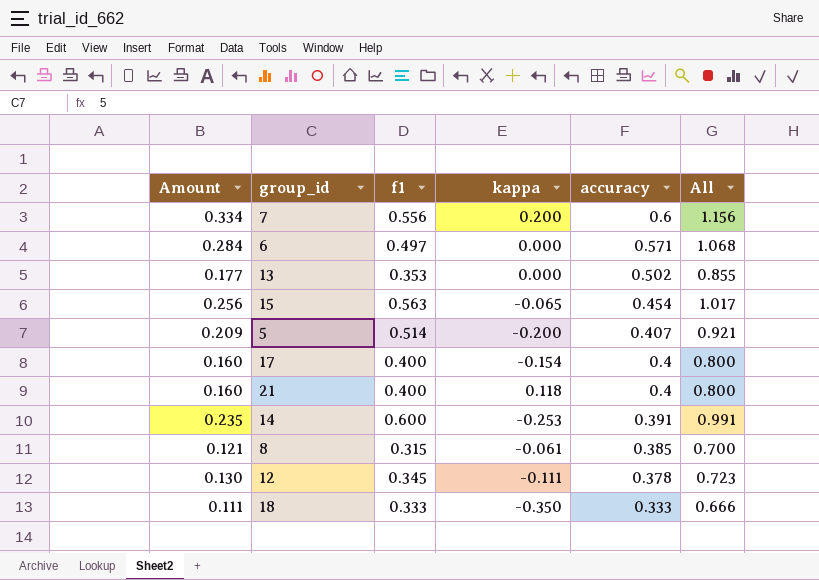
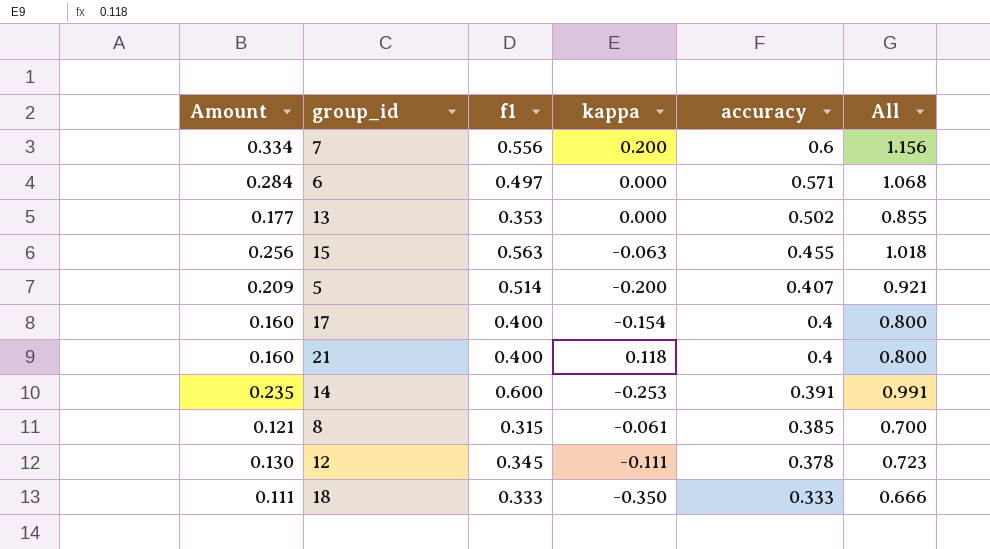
15 | kappa: -0.065 -> -0.063
15 | accuracy: 0.454 -> 0.455
15 | All: 1.017 -> 1.018

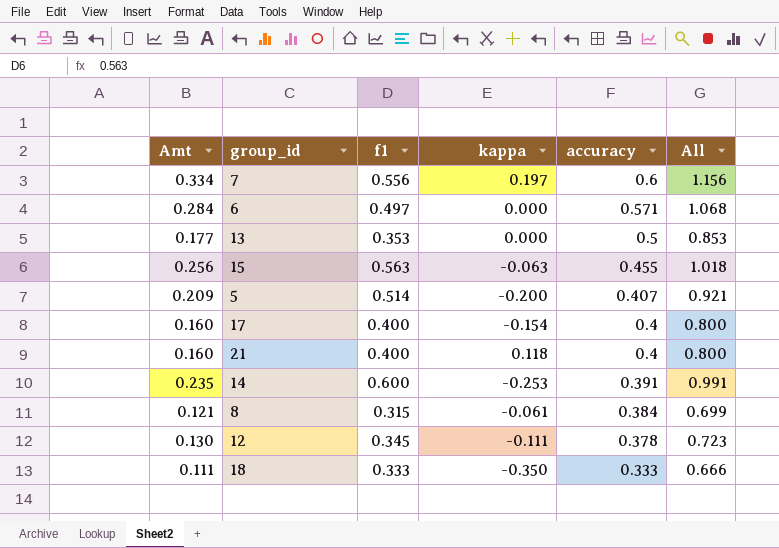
column name: Amount -> Amt
7 | kappa: 0.200 -> 0.197
13 | accuracy: 0.502 -> 0.5
13 | All: 0.855 -> 0.853
8 | accuracy: 0.385 -> 0.384
8 | All: 0.700 -> 0.699

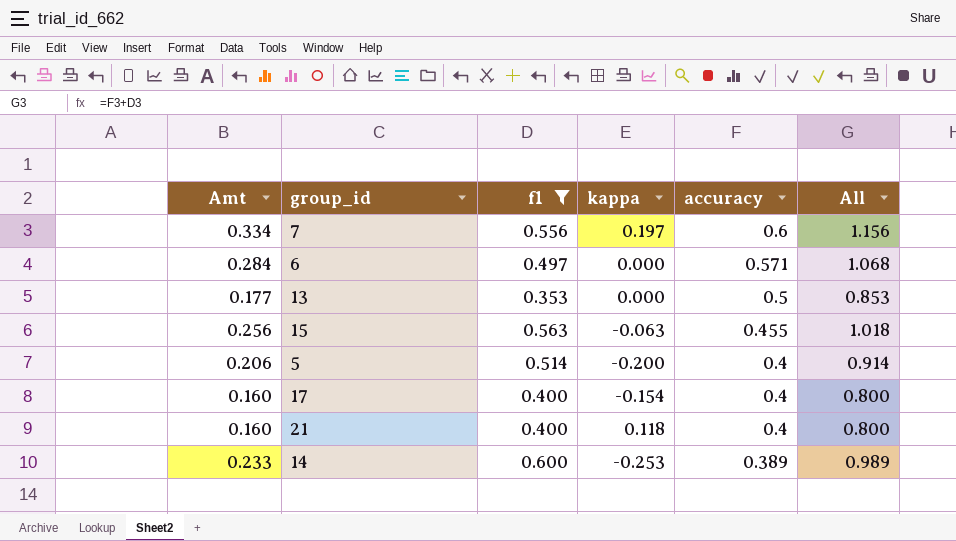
filter: none -> f1 >= 0.353
5 | Amt: 0.209 -> 0.206
5 | accuracy: 0.407 -> 0.4
5 | All: 0.921 -> 0.914
14 | Amt: 0.235 -> 0.233
14 | accuracy: 0.391 -> 0.389
14 | All: 0.991 -> 0.989

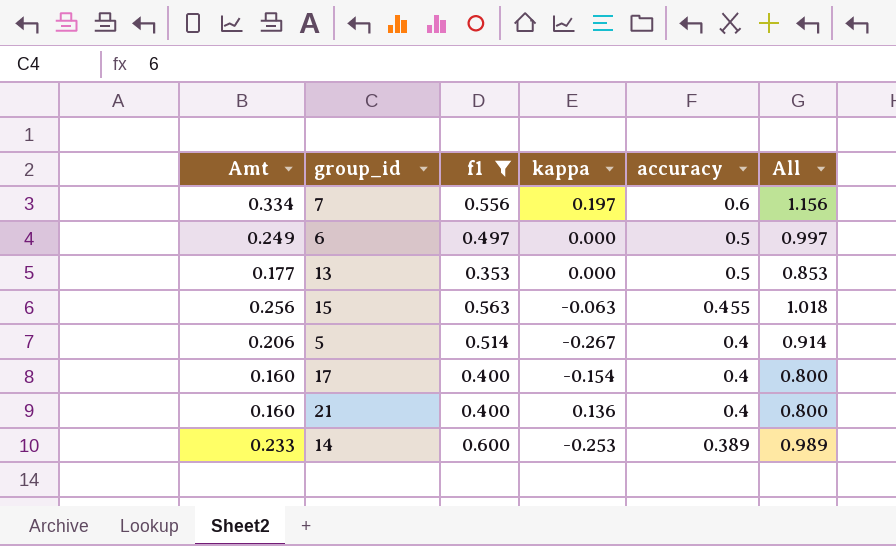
6 | Amt: 0.284 -> 0.249
6 | accuracy: 0.571 -> 0.5
6 | All: 1.068 -> 0.997
5 | kappa: -0.200 -> -0.267
21 | kappa: 0.118 -> 0.136

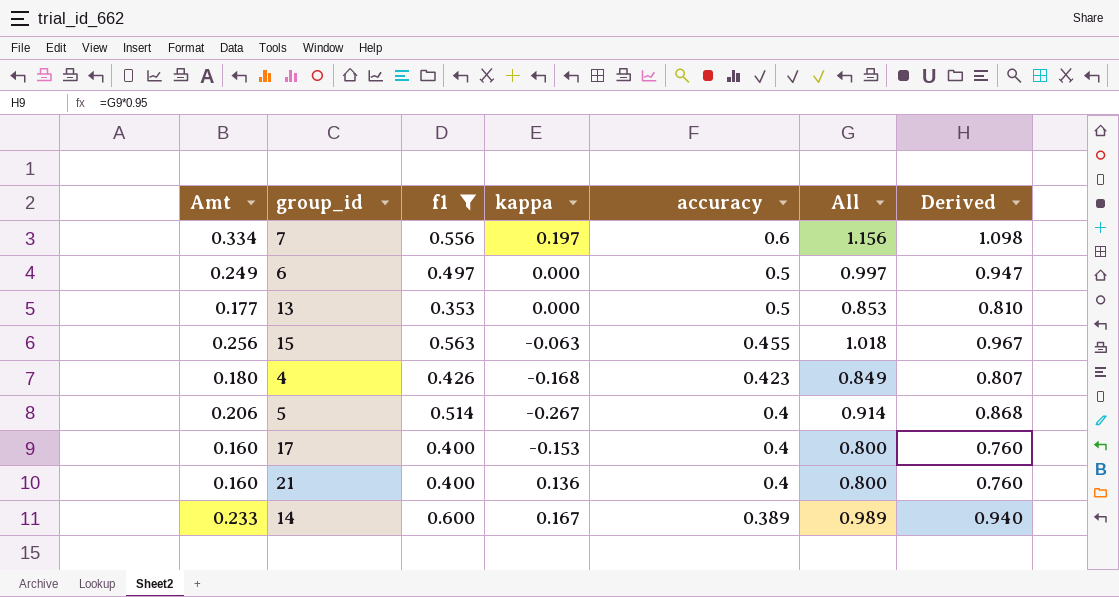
column Derived | formula: none -> [All] * 0.95
row 4: none -> 0.180 | 0.426 | -0.168 | 0.423 | 0.849 | 0.807
17 | kappa: -0.154 -> -0.153
14 | kappa: -0.253 -> 0.167

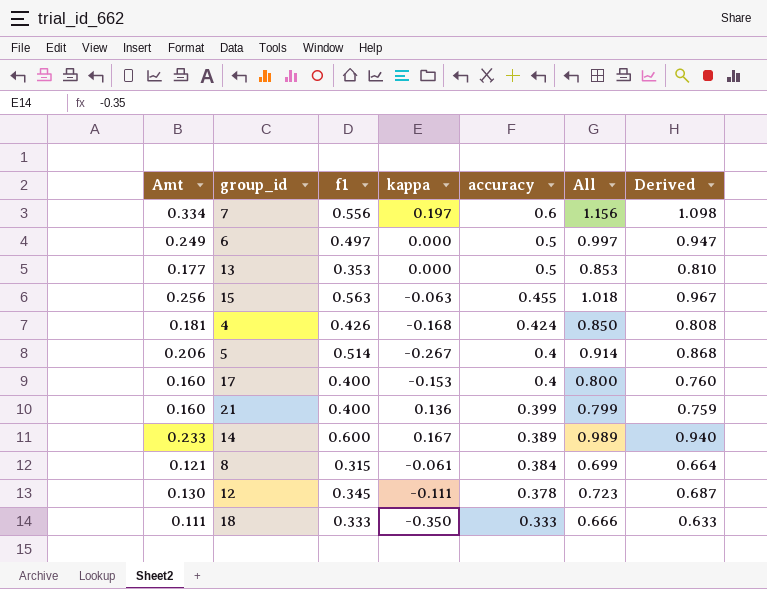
filter: f1 >= 0.353 -> none
4 | Amt: 0.180 -> 0.181
4 | accuracy: 0.423 -> 0.424
4 | All: 0.849 -> 0.850
4 | Derived: 0.807 -> 0.808
21 | accuracy: 0.4 -> 0.399
21 | All: 0.800 -> 0.799
21 | Derived: 0.760 -> 0.759

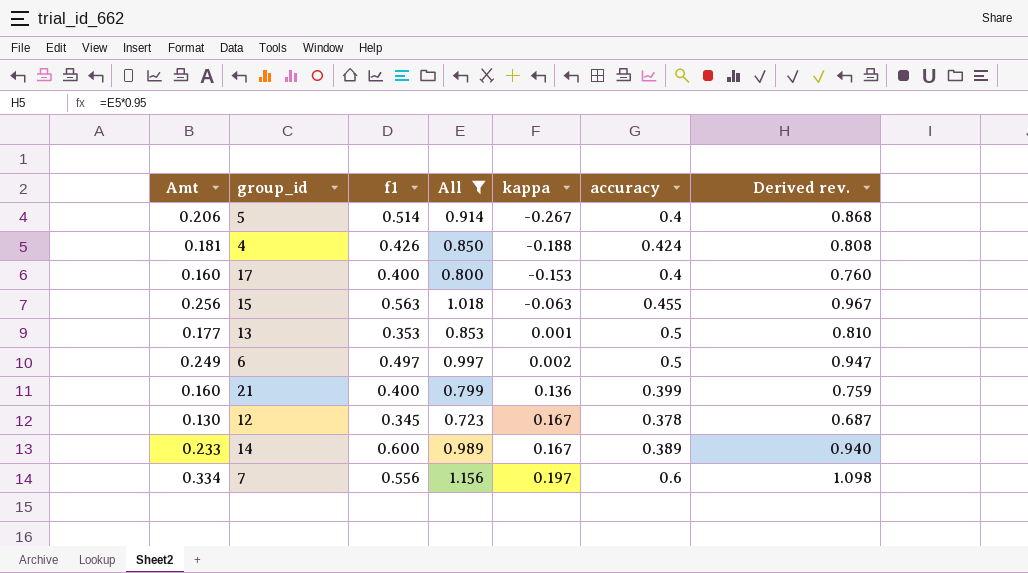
filter: none -> All >= 0.723
row order: accuracy descending -> kappa ascending
column All | position: 6 -> 4
column name: Derived -> Derived rev.
4 | kappa: -0.168 -> -0.188
13 | kappa: 0.000 -> 0.001
6 | kappa: 0.000 -> 0.002
12 | kappa: -0.111 -> 0.167

